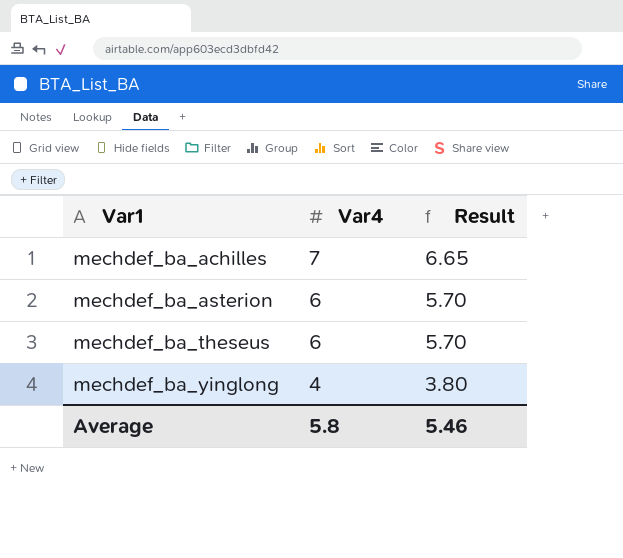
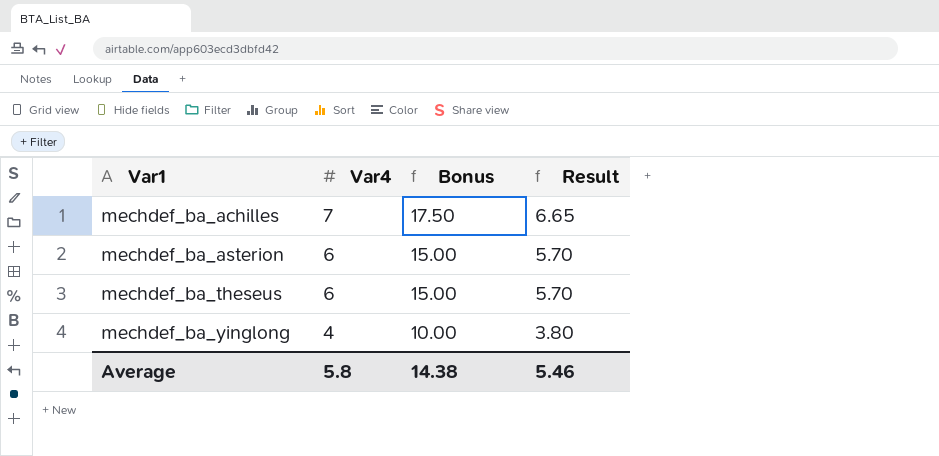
column Bonus | formula: none -> [Var4] * 2.5

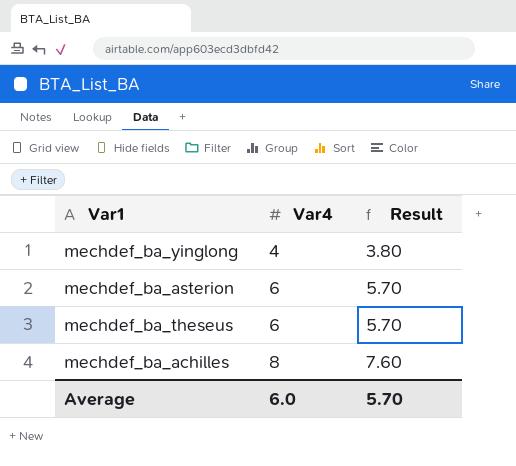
row order: Var1 ascending -> Var4 ascending
column Bonus | formula: [Var4] * 2.5 -> none
mechdef_ba_achilles | Var4: 7 -> 8
mechdef_ba_achilles | Result: 6.65 -> 7.60
Average | Var4: 5.8 -> 6.0
Average | Result: 5.46 -> 5.70

